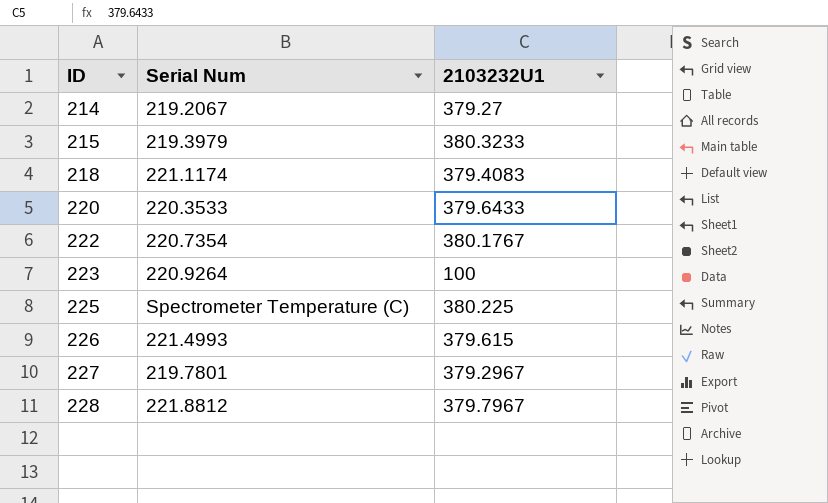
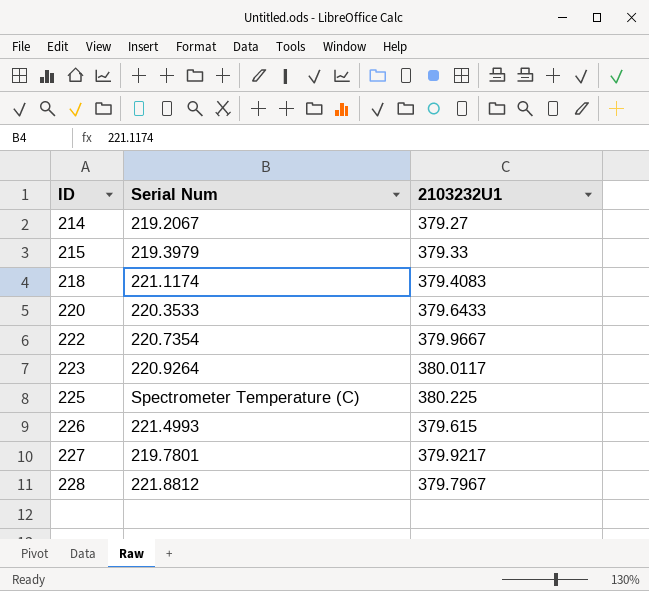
215 | 2103232U1: 380.3233 -> 379.33
222 | 2103232U1: 380.1767 -> 379.9667
223 | 2103232U1: 100 -> 380.0117
227 | 2103232U1: 379.2967 -> 379.9217

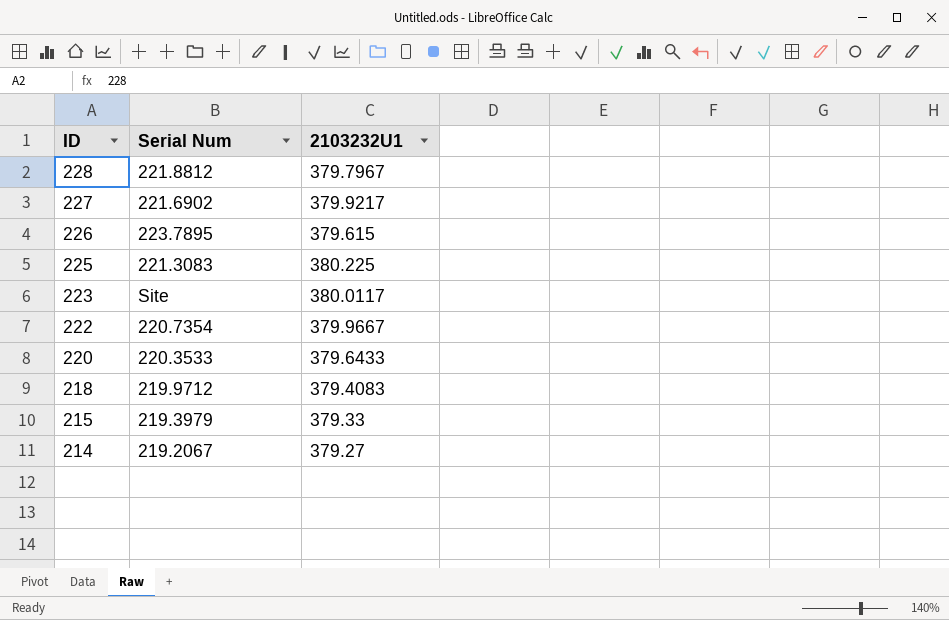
row order: ID ascending -> ID descending
227 | Serial Num: 219.7801 -> 221.6902
226 | Serial Num: 221.4993 -> 223.7895
225 | Serial Num: Spectrometer Temperature (C) -> 221.3083
223 | Serial Num: 220.9264 -> Site
218 | Serial Num: 221.1174 -> 219.9712

